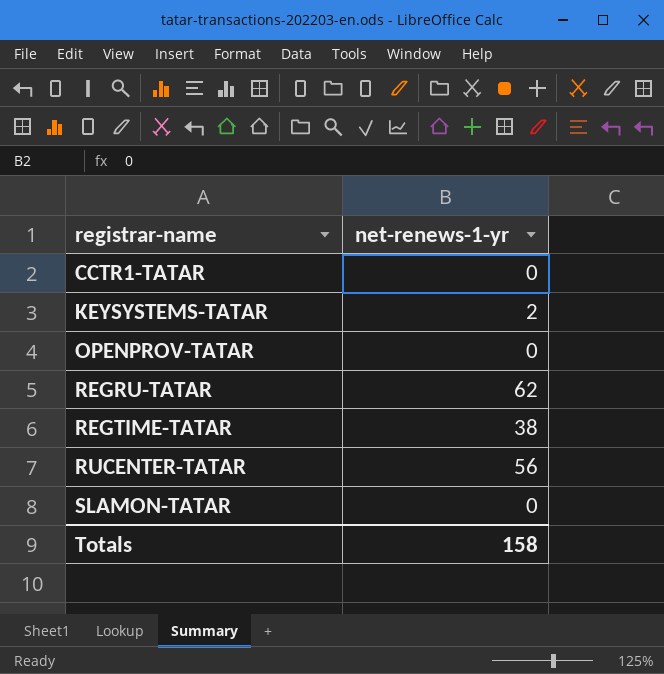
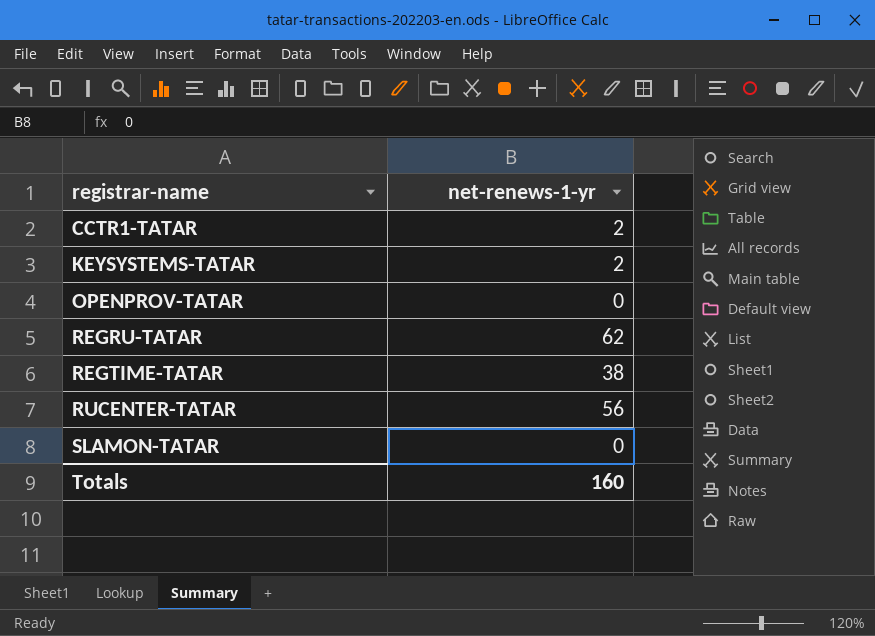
CCTR1-TATAR | net-renews-1-yr: 0 -> 2
Totals | net-renews-1-yr: 158 -> 160

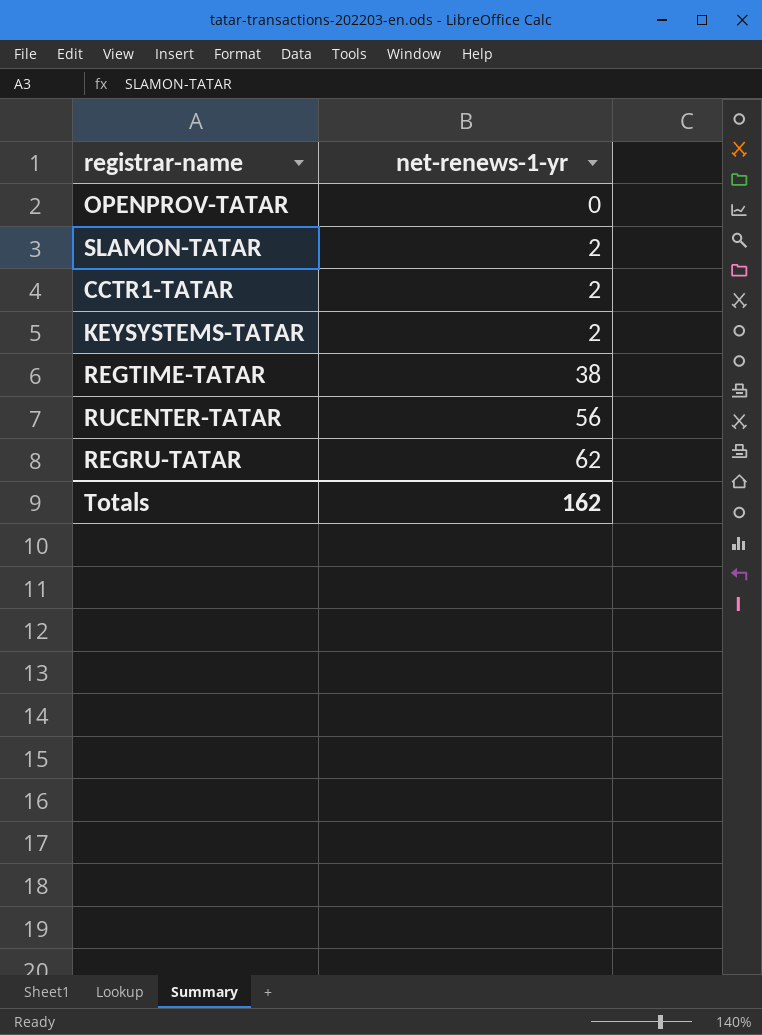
row order: registrar-name ascending -> net-renews-1-yr ascending
SLAMON-TATAR | net-renews-1-yr: 0 -> 2
Totals | net-renews-1-yr: 160 -> 162

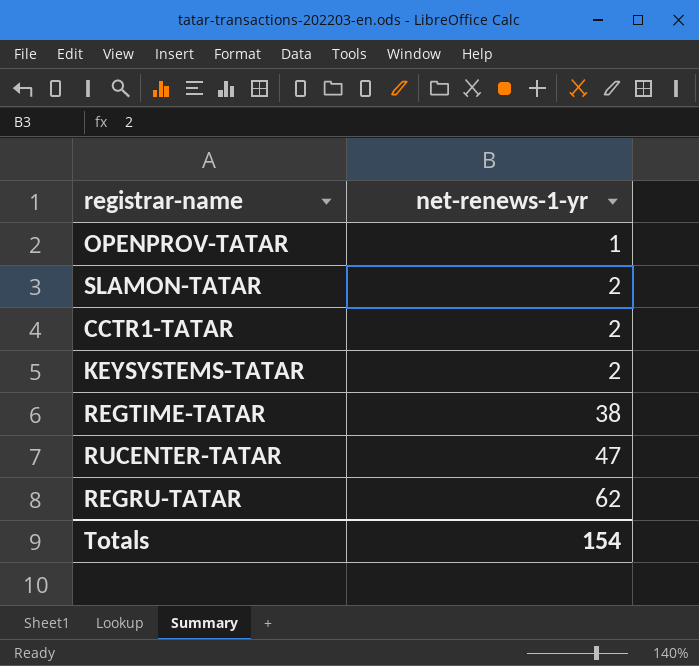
OPENPROV-TATAR | net-renews-1-yr: 0 -> 1
RUCENTER-TATAR | net-renews-1-yr: 56 -> 47
Totals | net-renews-1-yr: 162 -> 154

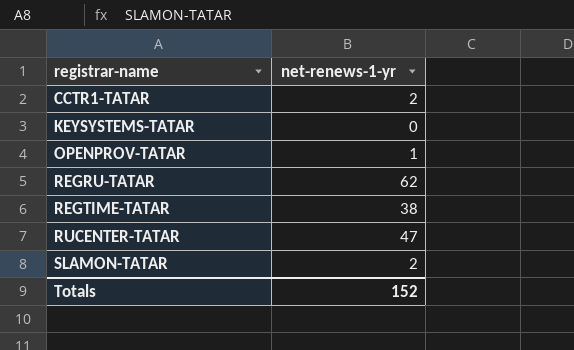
row order: net-renews-1-yr ascending -> registrar-name ascending
KEYSYSTEMS-TATAR | net-renews-1-yr: 2 -> 0
Totals | net-renews-1-yr: 154 -> 152

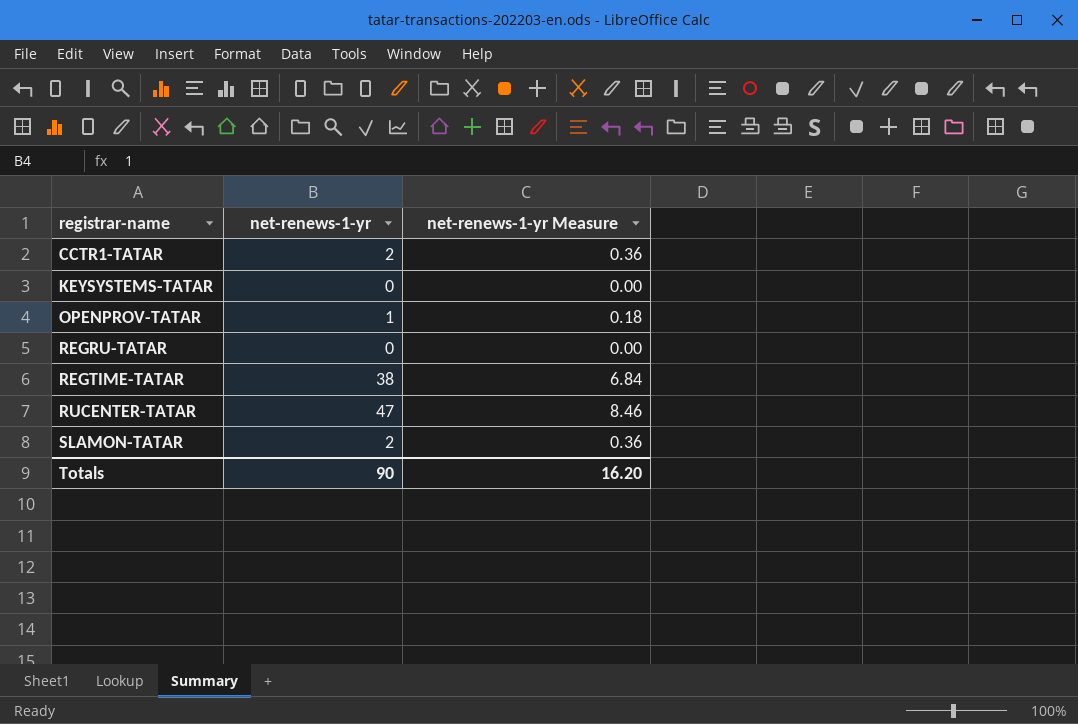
column net-renews-1-yr Measure | formula: none -> [net-renews-1-yr] * 0.18
REGRU-TATAR | net-renews-1-yr: 62 -> 0
Totals | net-renews-1-yr: 152 -> 90

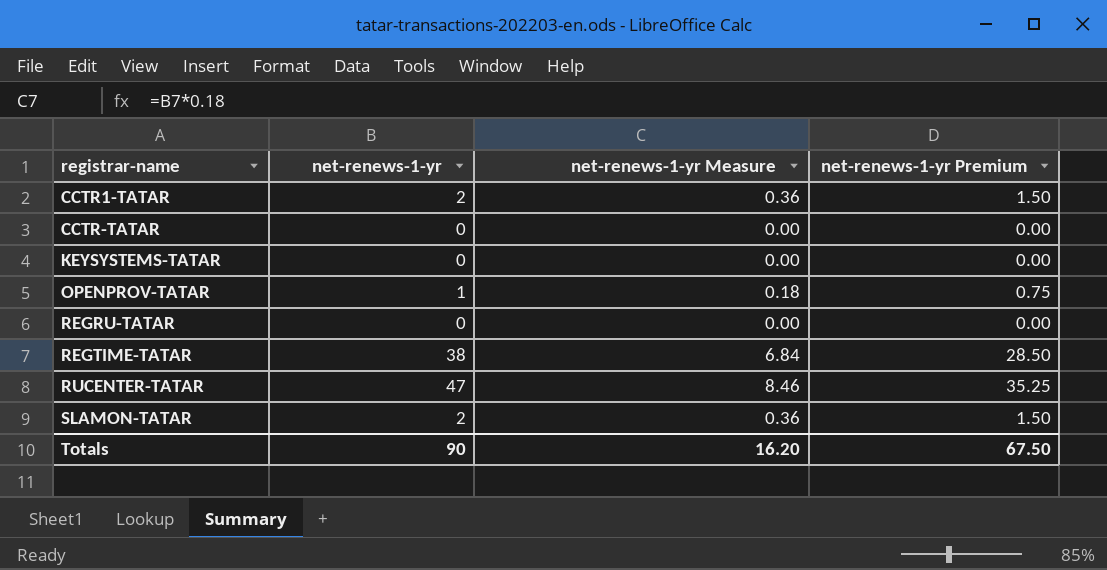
column net-renews-1-yr Premium | formula: none -> [net-renews-1-yr] * 0.75
row CCTR-TATAR: none -> 0 | 0.00 | 0.00

